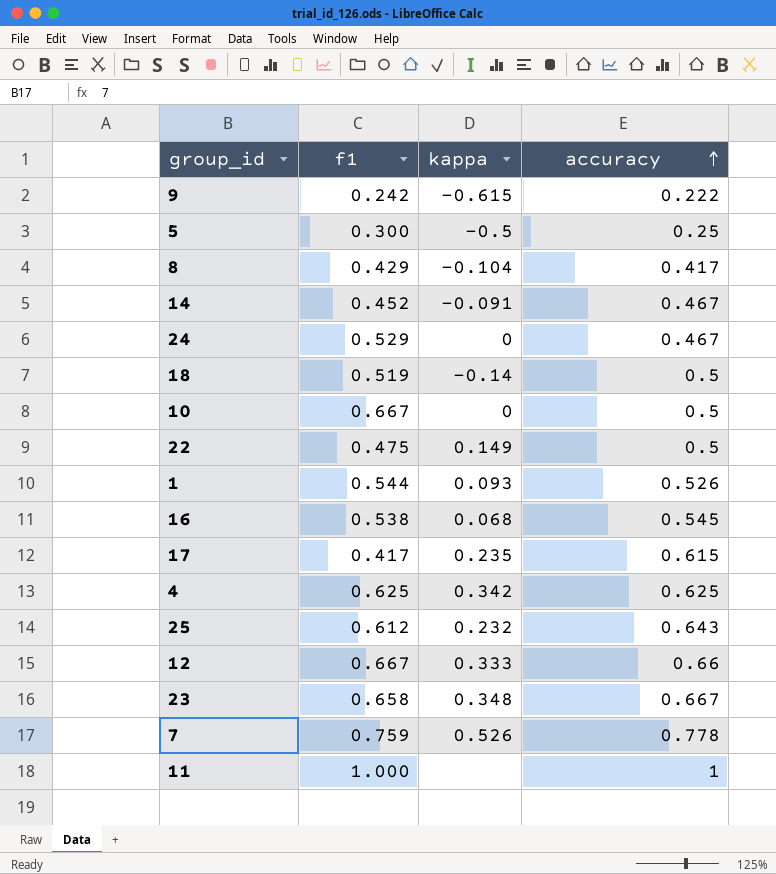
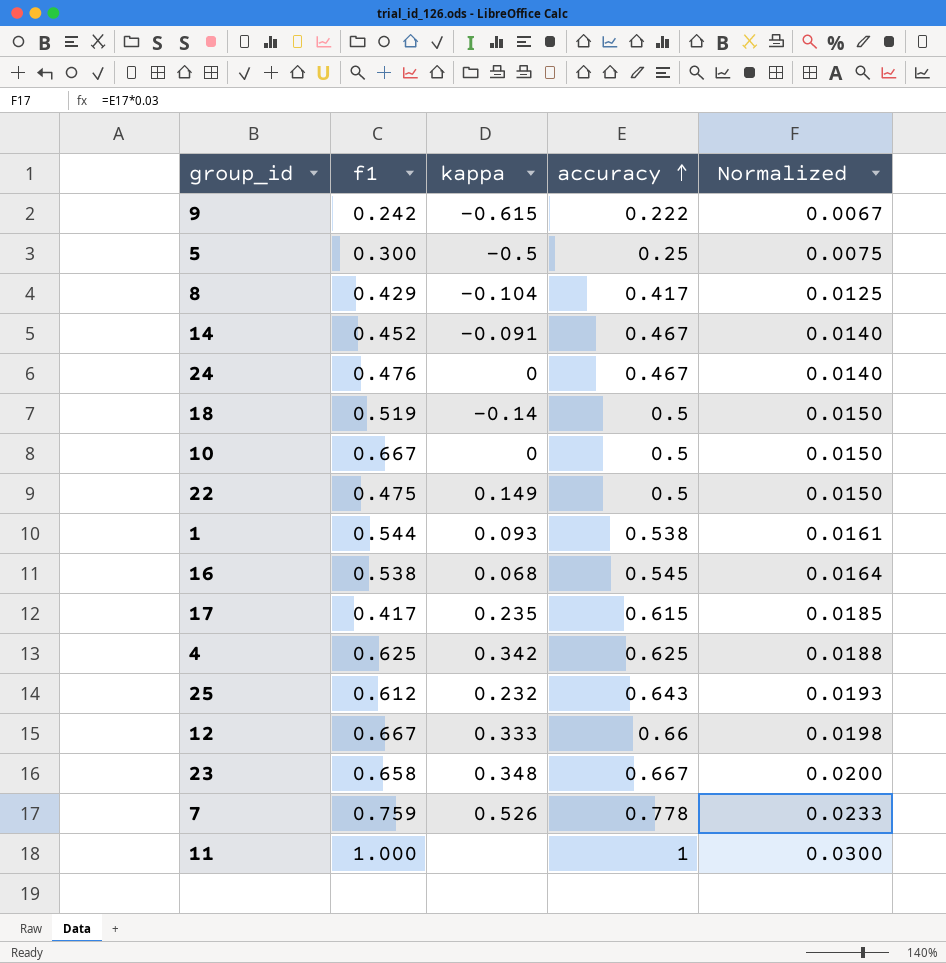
column Normalized | formula: none -> [accuracy] * 0.03
24 | f1: 0.529 -> 0.476
1 | accuracy: 0.526 -> 0.538

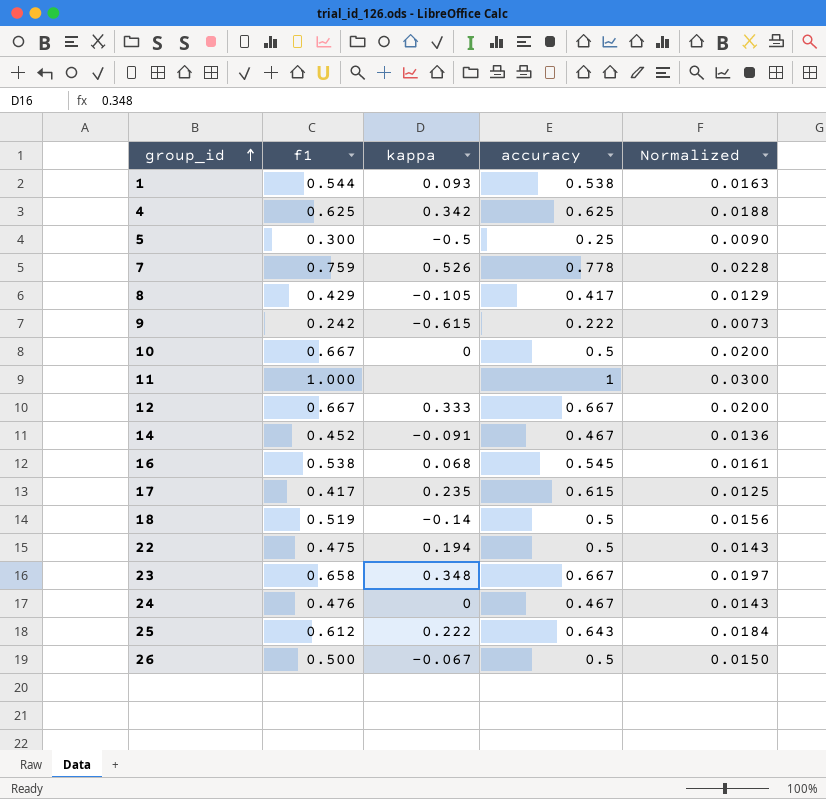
row order: accuracy ascending -> group_id ascending
column Normalized | formula: [accuracy] * 0.03 -> [f1] * 0.03
8 | kappa: -0.104 -> -0.105
12 | accuracy: 0.66 -> 0.667
22 | kappa: 0.149 -> 0.194
25 | kappa: 0.232 -> 0.222
row 26: none -> 0.500 | -0.067 | 0.5 | 0.0150

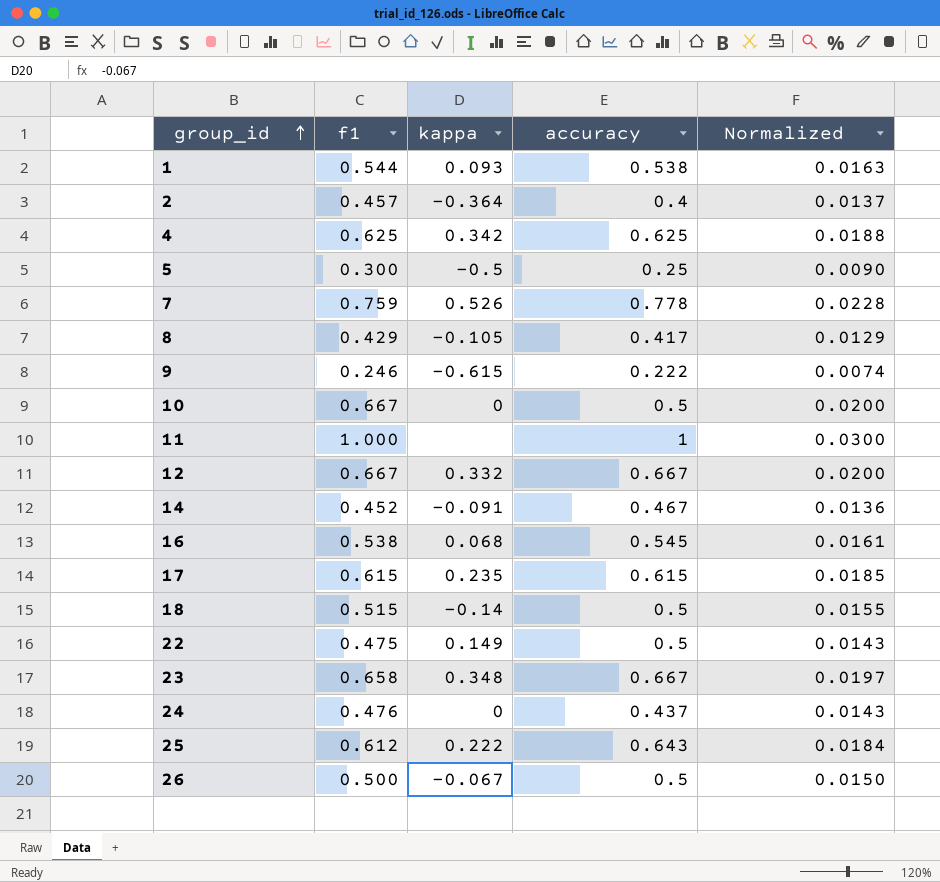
row 2: none -> 0.457 | -0.364 | 0.4 | 0.0137
9 | f1: 0.242 -> 0.246
9 | Normalized: 0.0073 -> 0.0074
12 | kappa: 0.333 -> 0.332
17 | f1: 0.417 -> 0.615
17 | Normalized: 0.0125 -> 0.0185
18 | f1: 0.519 -> 0.515
18 | Normalized: 0.0156 -> 0.0155
22 | kappa: 0.194 -> 0.149
24 | accuracy: 0.467 -> 0.437

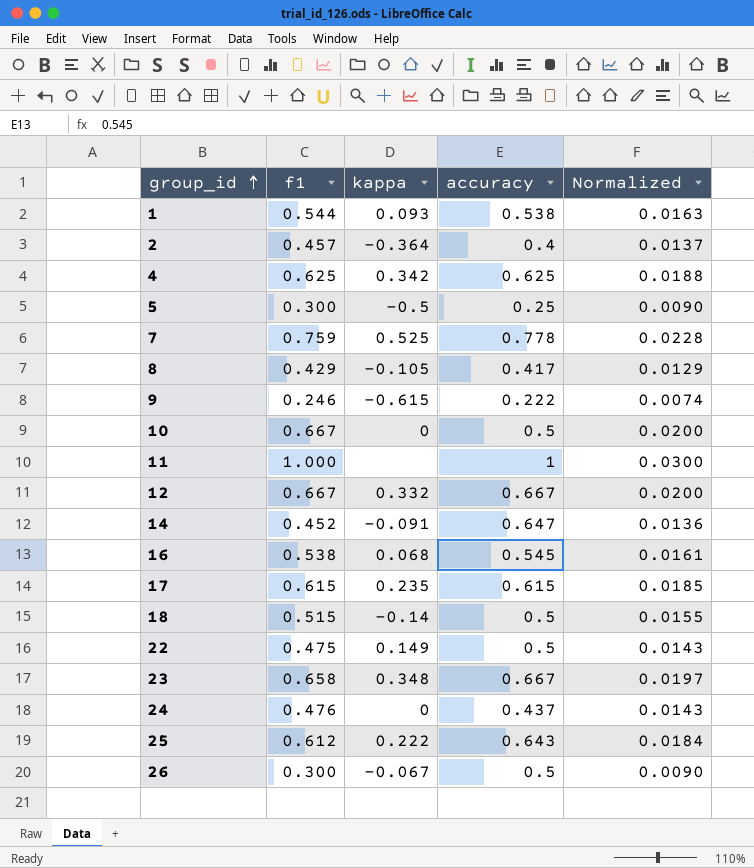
7 | kappa: 0.526 -> 0.525
14 | accuracy: 0.467 -> 0.647
26 | f1: 0.500 -> 0.300
26 | Normalized: 0.0150 -> 0.0090

